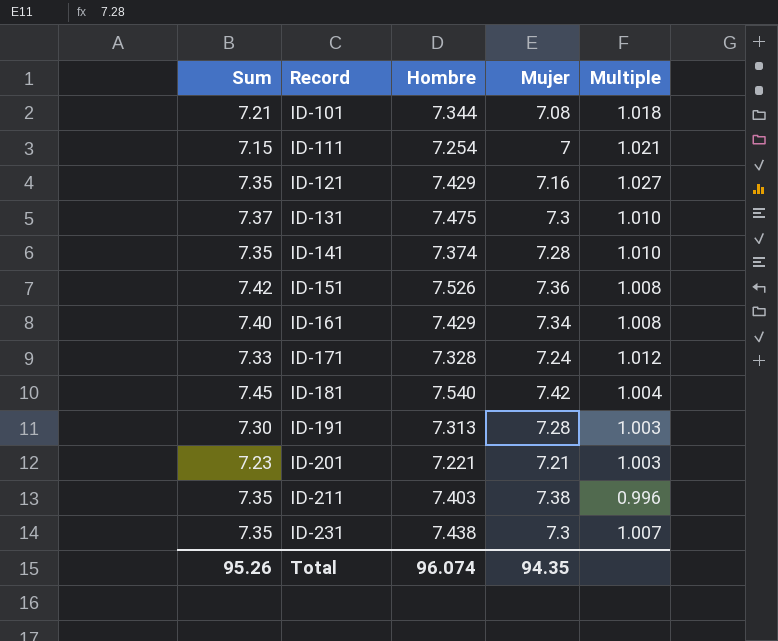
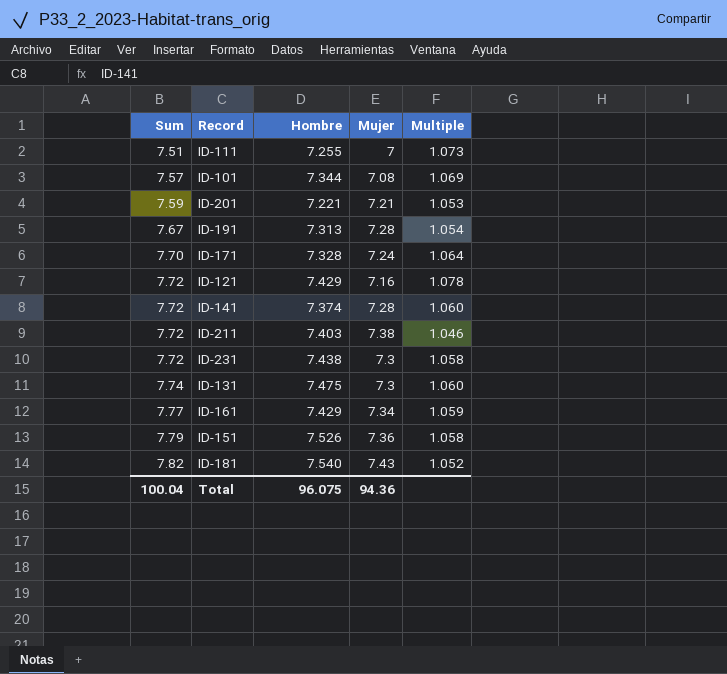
row order: Record ascending -> Sum ascending
ID-111 | Sum: 7.15 -> 7.51
ID-111 | Hombre: 7.254 -> 7.255
ID-111 | Multiple: 1.021 -> 1.073
ID-101 | Sum: 7.21 -> 7.57
ID-101 | Multiple: 1.018 -> 1.069
ID-201 | Sum: 7.23 -> 7.59
ID-201 | Multiple: 1.003 -> 1.053
ID-191 | Sum: 7.30 -> 7.67
ID-191 | Multiple: 1.003 -> 1.054
ID-171 | Sum: 7.33 -> 7.70
ID-171 | Multiple: 1.012 -> 1.064
ID-121 | Sum: 7.35 -> 7.72
ID-121 | Multiple: 1.027 -> 1.078
ID-141 | Sum: 7.35 -> 7.72
ID-141 | Multiple: 1.010 -> 1.060
ID-211 | Sum: 7.35 -> 7.72
ID-211 | Multiple: 0.996 -> 1.046
ID-231 | Sum: 7.35 -> 7.72
ID-231 | Multiple: 1.007 -> 1.058
ID-131 | Sum: 7.37 -> 7.74
ID-131 | Multiple: 1.010 -> 1.060
ID-161 | Sum: 7.40 -> 7.77
ID-161 | Multiple: 1.008 -> 1.059
ID-151 | Sum: 7.42 -> 7.79
ID-151 | Multiple: 1.008 -> 1.058
ID-181 | Sum: 7.45 -> 7.82
ID-181 | Mujer: 7.42 -> 7.43
ID-181 | Multiple: 1.004 -> 1.052
Total | Sum: 95.26 -> 100.04
Total | Hombre: 96.074 -> 96.075
Total | Mujer: 94.35 -> 94.36

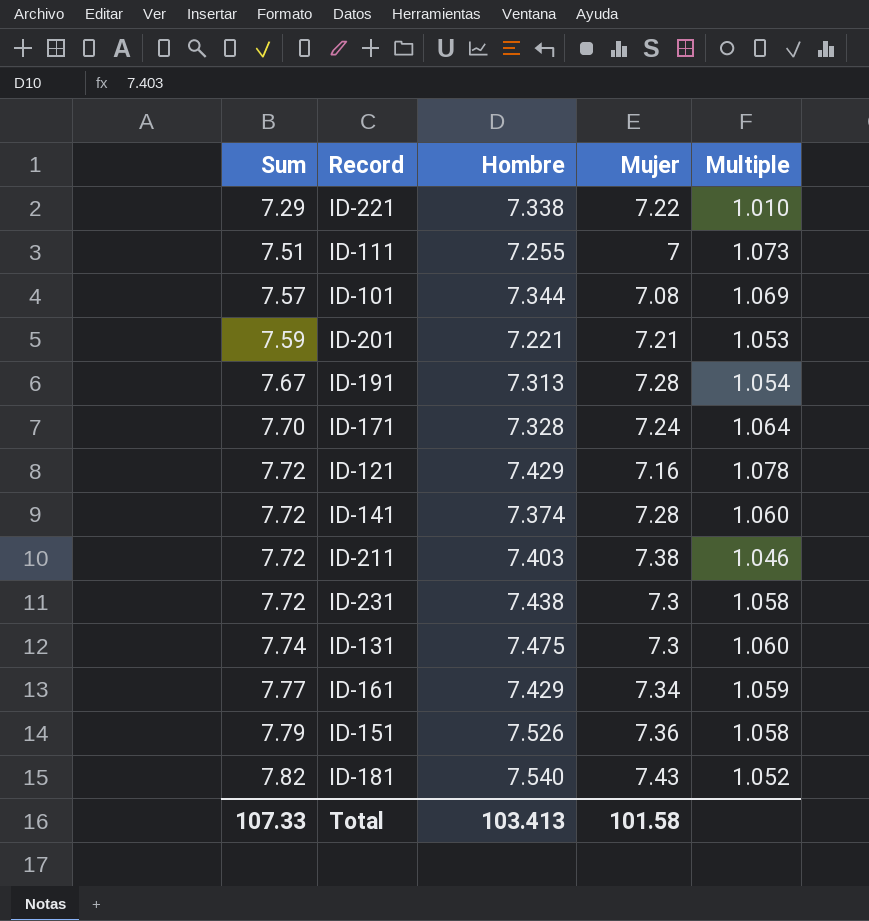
row ID-221: none -> 7.29 | 7.338 | 7.22 | 1.010
Total | Sum: 100.04 -> 107.33
Total | Hombre: 96.075 -> 103.413
Total | Mujer: 94.36 -> 101.58

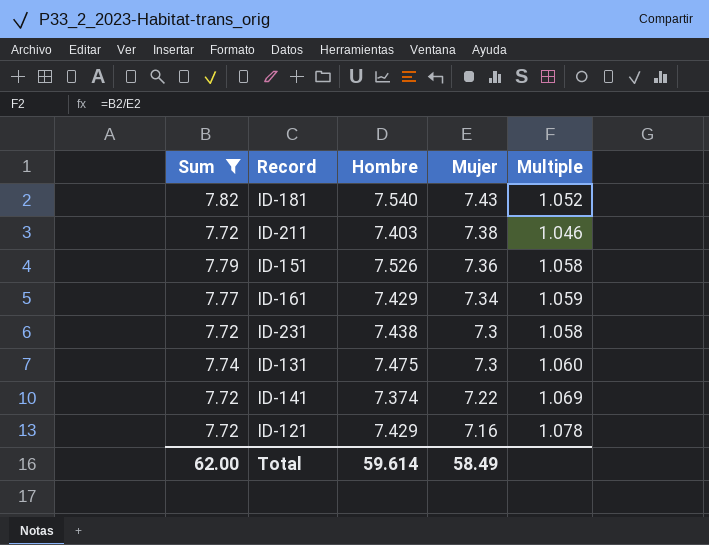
filter: none -> Sum >= 7.72
row order: Sum ascending -> Mujer descending
ID-141 | Mujer: 7.28 -> 7.22
ID-141 | Multiple: 1.060 -> 1.069
Total | Sum: 107.33 -> 62.00
Total | Hombre: 103.413 -> 59.614
Total | Mujer: 101.58 -> 58.49

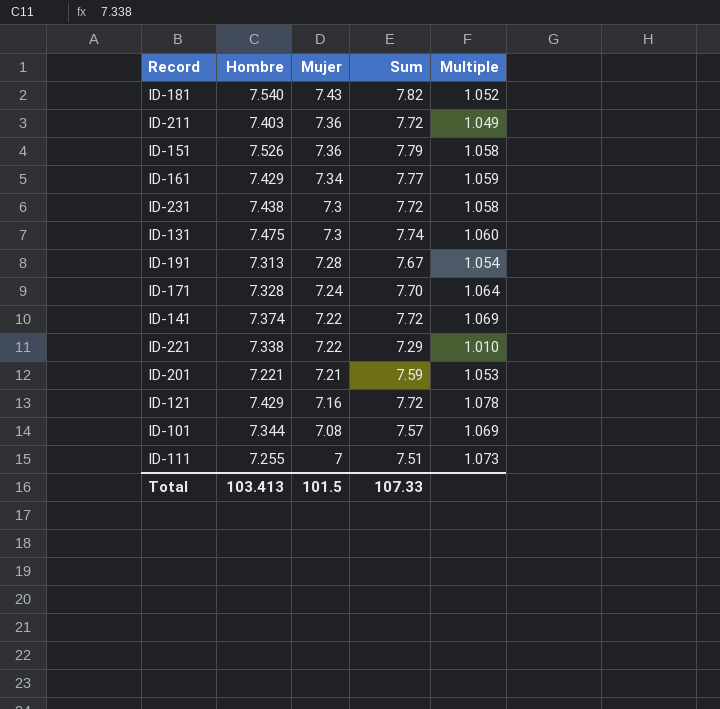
filter: Sum >= 7.72 -> none
column Sum | position: 1 -> 4
ID-211 | Mujer: 7.38 -> 7.36
ID-211 | Multiple: 1.046 -> 1.049
Total | Hombre: 59.614 -> 103.413
Total | Mujer: 58.49 -> 101.5
Total | Sum: 62.00 -> 107.33

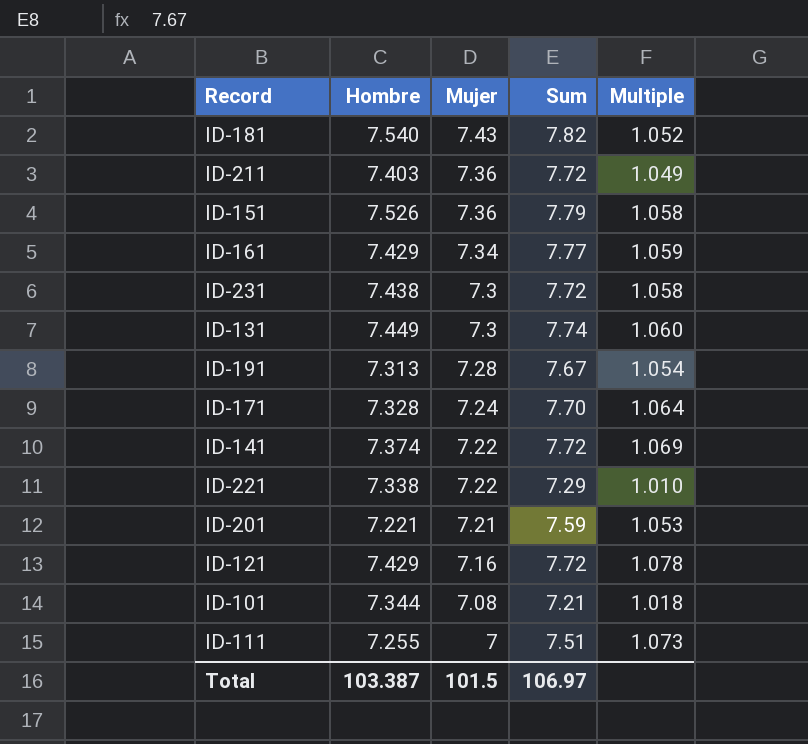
ID-131 | Hombre: 7.475 -> 7.449
ID-101 | Sum: 7.57 -> 7.21
ID-101 | Multiple: 1.069 -> 1.018
Total | Hombre: 103.413 -> 103.387
Total | Sum: 107.33 -> 106.97

